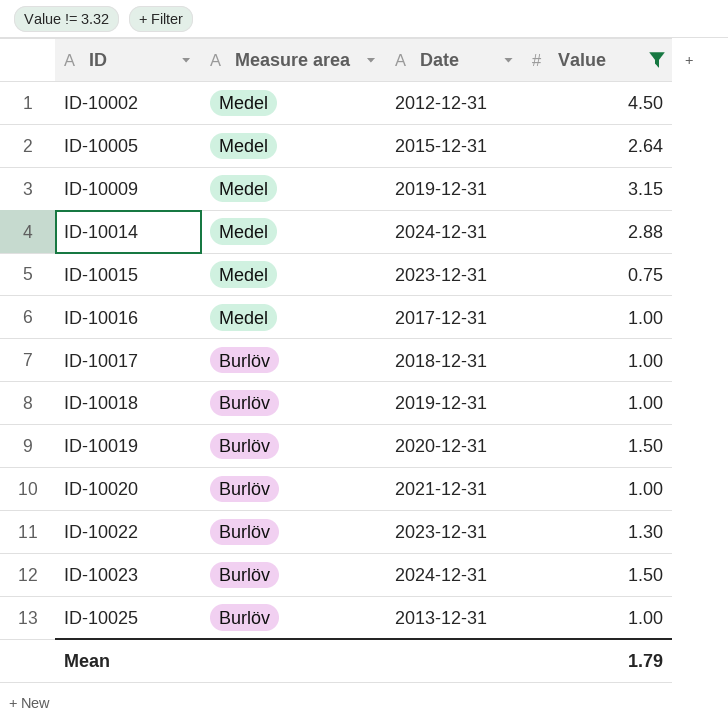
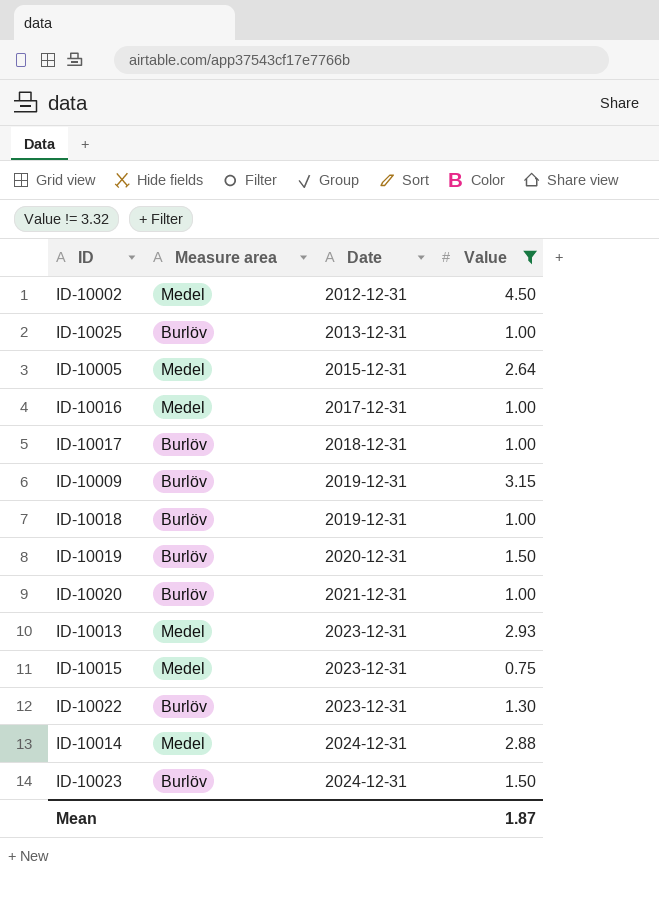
row order: ID ascending -> Date ascending
ID-10009 | Measure area: Medel -> Burlöv
row ID-10013: none -> Medel | 2023-12-31 | 2.93
Mean | Value: 1.79 -> 1.87

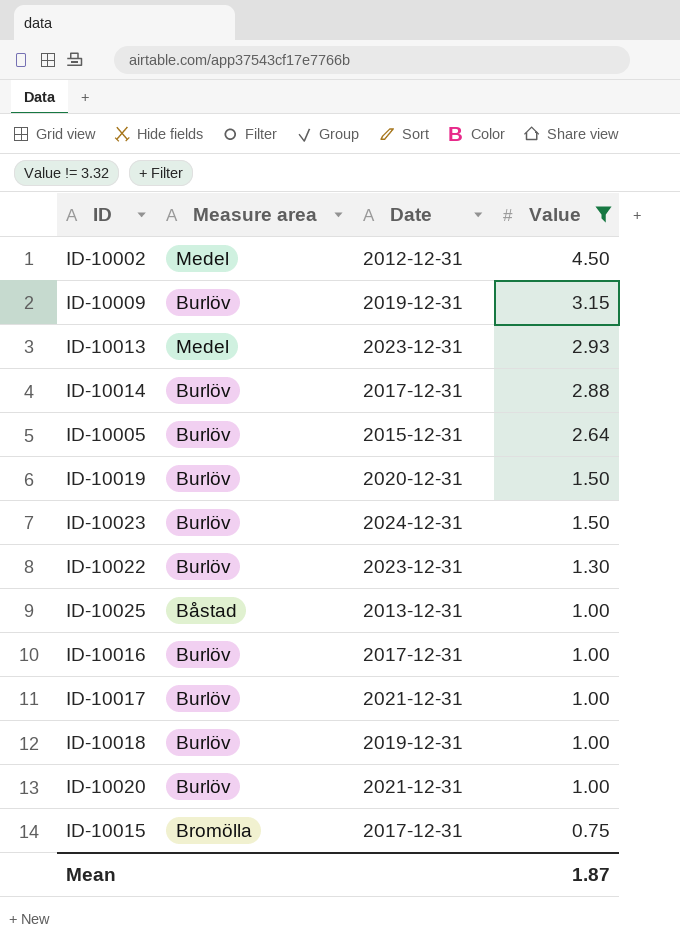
row order: Date ascending -> Value descending
ID-10014 | Measure area: Medel -> Burlöv
ID-10014 | Date: 2024-12-31 -> 2017-12-31
ID-10005 | Measure area: Medel -> Burlöv
ID-10025 | Measure area: Burlöv -> Båstad
ID-10016 | Measure area: Medel -> Burlöv
ID-10017 | Date: 2018-12-31 -> 2021-12-31
ID-10015 | Measure area: Medel -> Bromölla
ID-10015 | Date: 2023-12-31 -> 2017-12-31

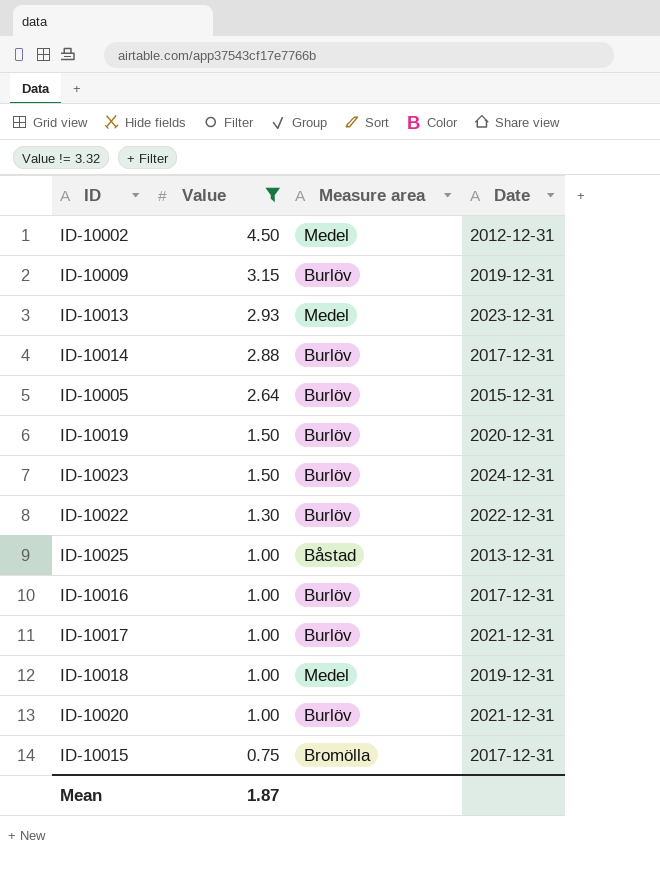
column Value | position: 4 -> 2
ID-10022 | Date: 2023-12-31 -> 2022-12-31
ID-10018 | Measure area: Burlöv -> Medel

